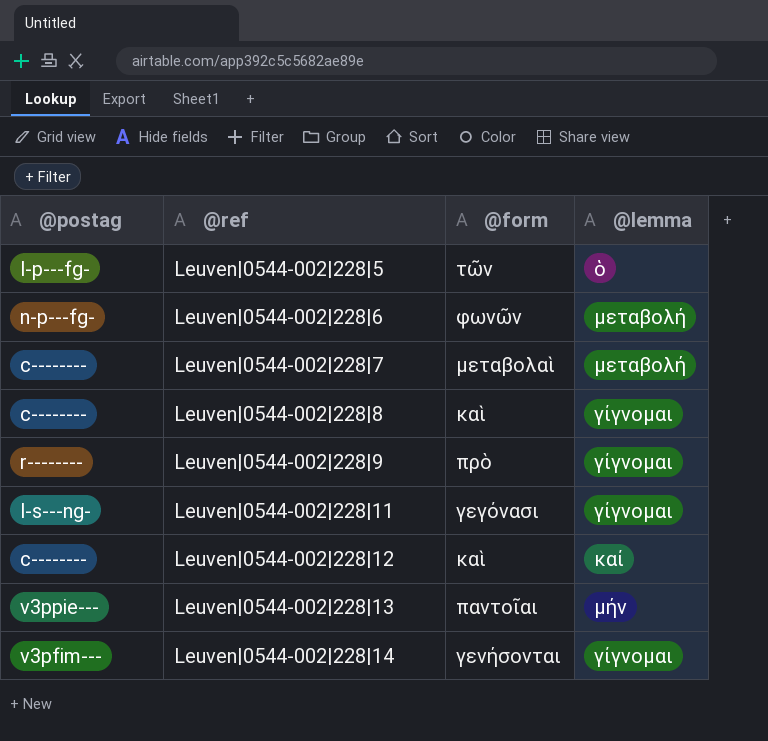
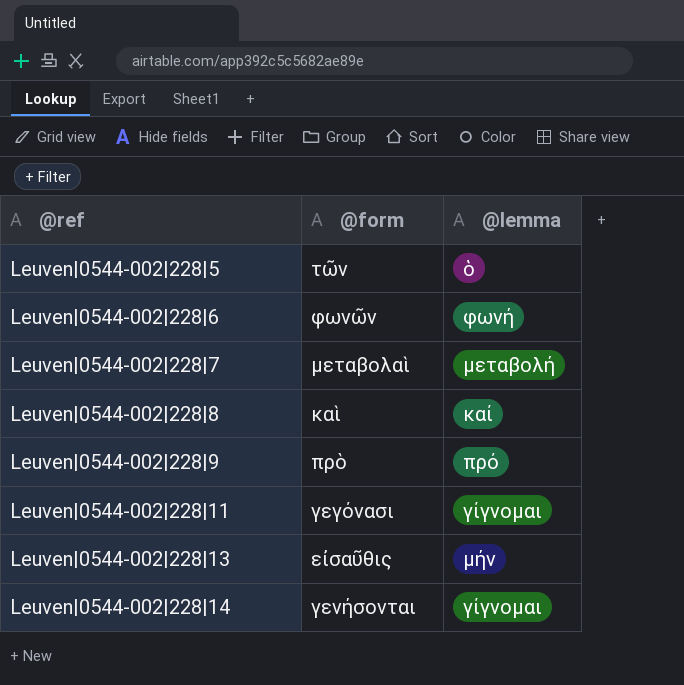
column @postag | position: 1 -> none
row Leuven|0544-002|228|12: c-------- | καὶ | καί -> none
Leuven|0544-002|228|6 | @lemma: μεταβολή -> φωνή
Leuven|0544-002|228|8 | @lemma: γίγνομαι -> καί
Leuven|0544-002|228|9 | @lemma: γίγνομαι -> πρό
Leuven|0544-002|228|13 | @form: παντοῖαι -> εἰσαῦθις

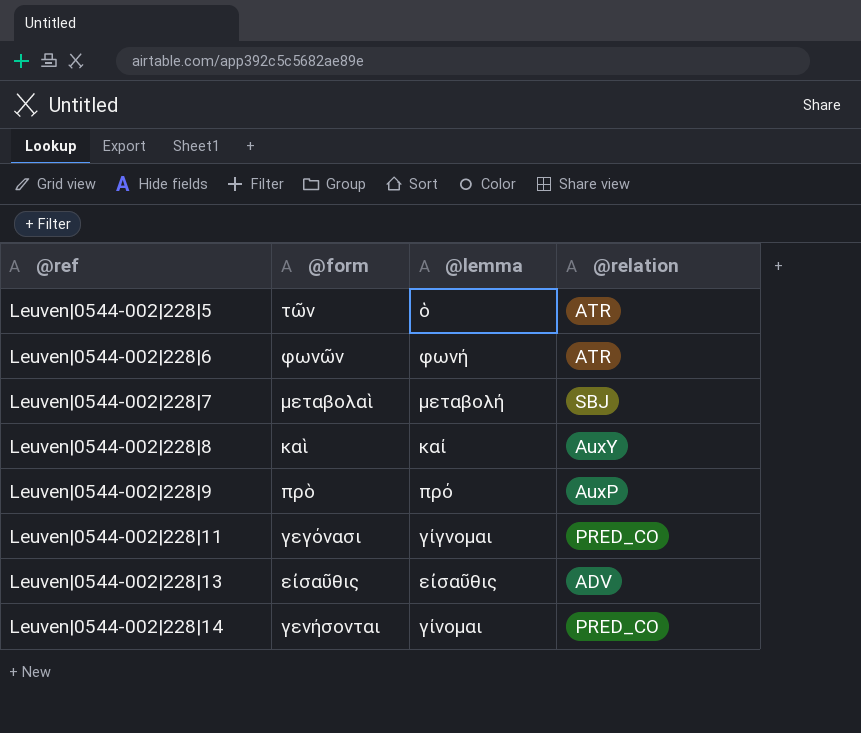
column @relation | position: none -> 4
Leuven|0544-002|228|13 | @lemma: μήν -> εἰσαῦθις
Leuven|0544-002|228|14 | @lemma: γίγνομαι -> γίνομαι

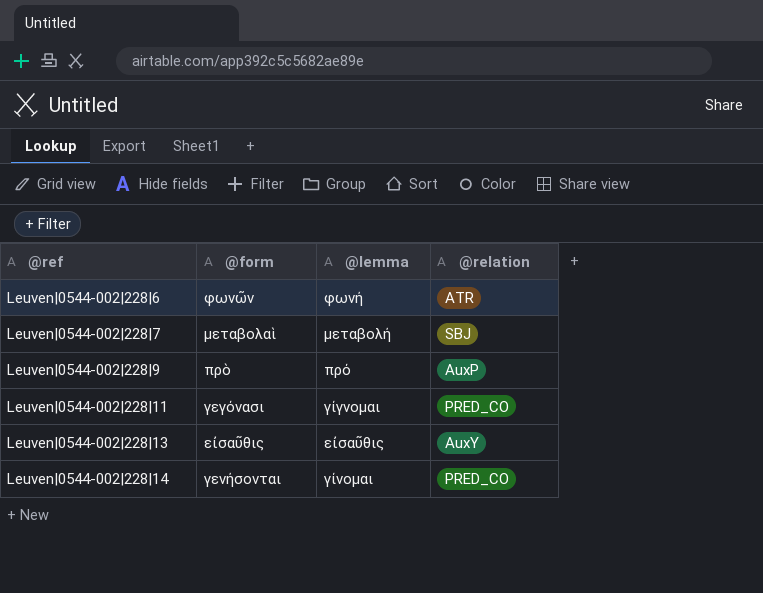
row Leuven|0544-002|228|5: τῶν | ὁ | ATR -> none
row Leuven|0544-002|228|8: καὶ | καί | AuxY -> none
Leuven|0544-002|228|13 | @relation: ADV -> AuxY

